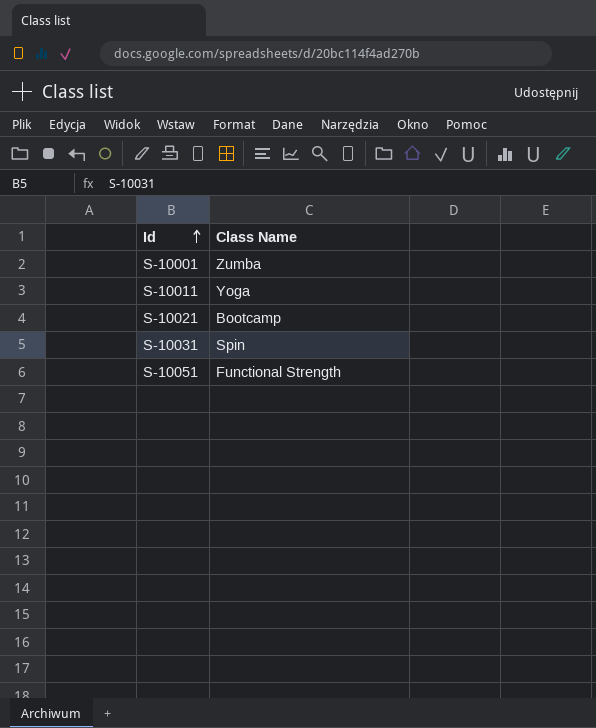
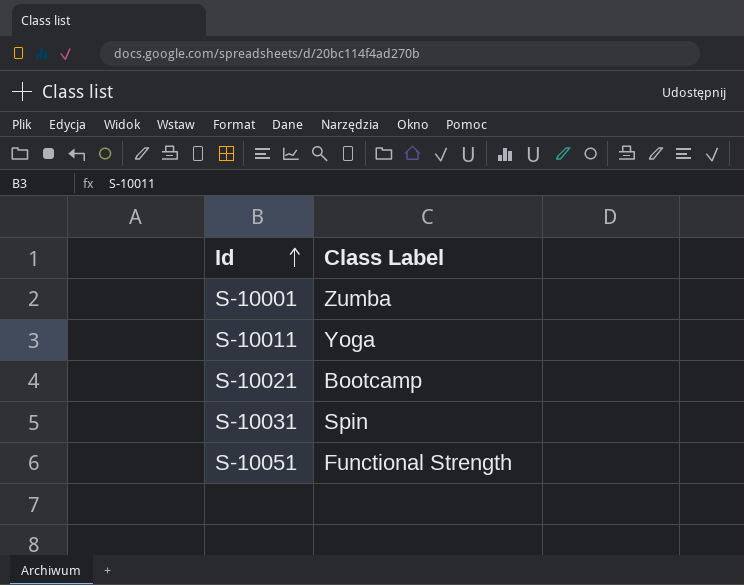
column name: Class Name -> Class Label

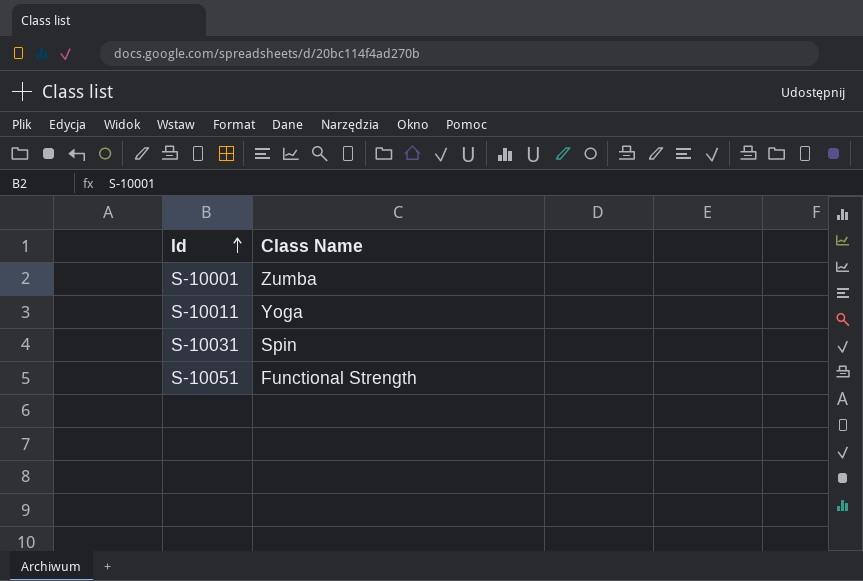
column name: Class Label -> Class Name
row S-10021: Bootcamp -> none

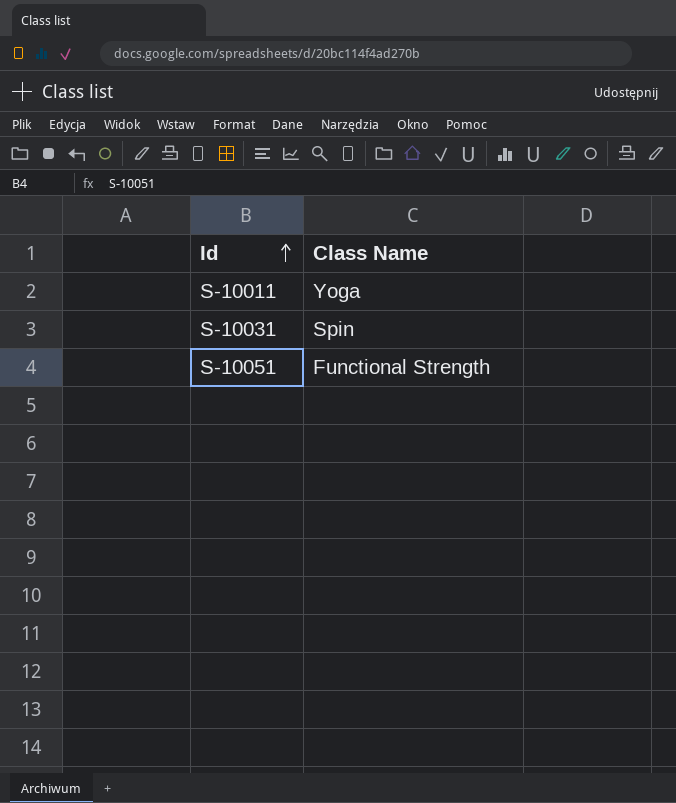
row S-10001: Zumba -> none

